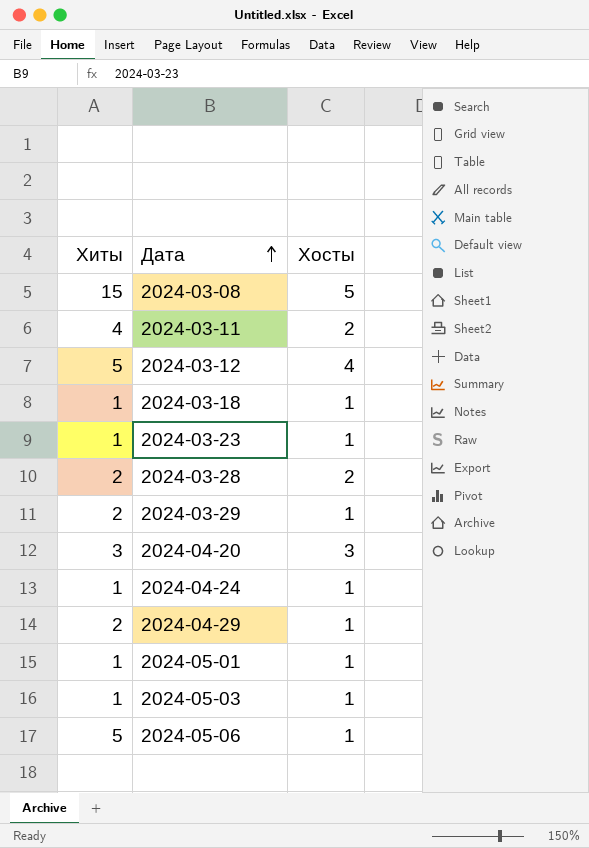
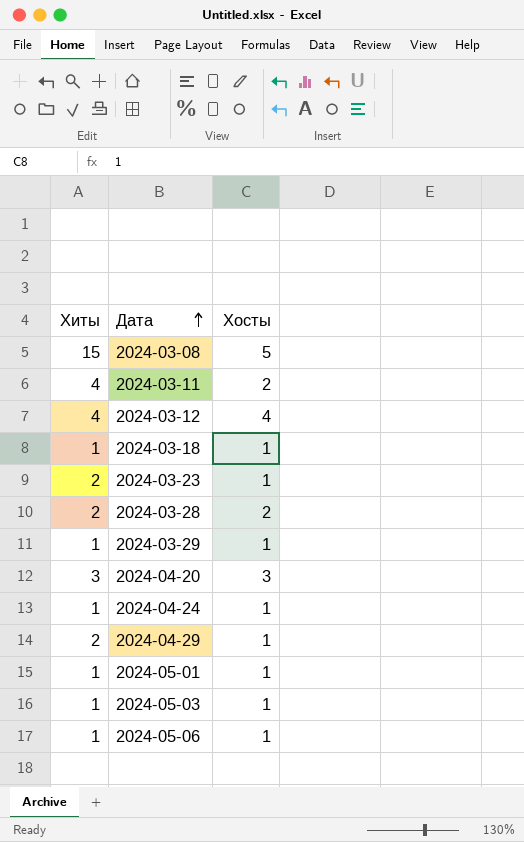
2024-03-12 | Хиты: 5 -> 4
2024-03-23 | Хиты: 1 -> 2
2024-03-29 | Хиты: 2 -> 1
2024-05-06 | Хиты: 5 -> 1

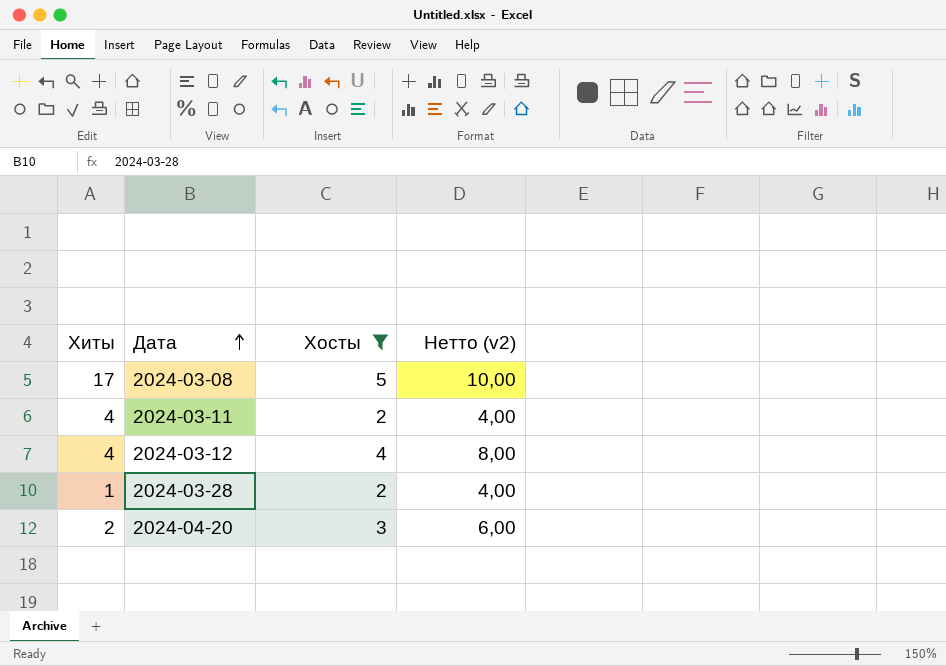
filter: none -> Хосты != 1
column Нетто (v2) | formula: none -> [Хосты] * 2
2024-03-08 | Хиты: 15 -> 17
2024-03-28 | Хиты: 2 -> 1
2024-04-20 | Хиты: 3 -> 2

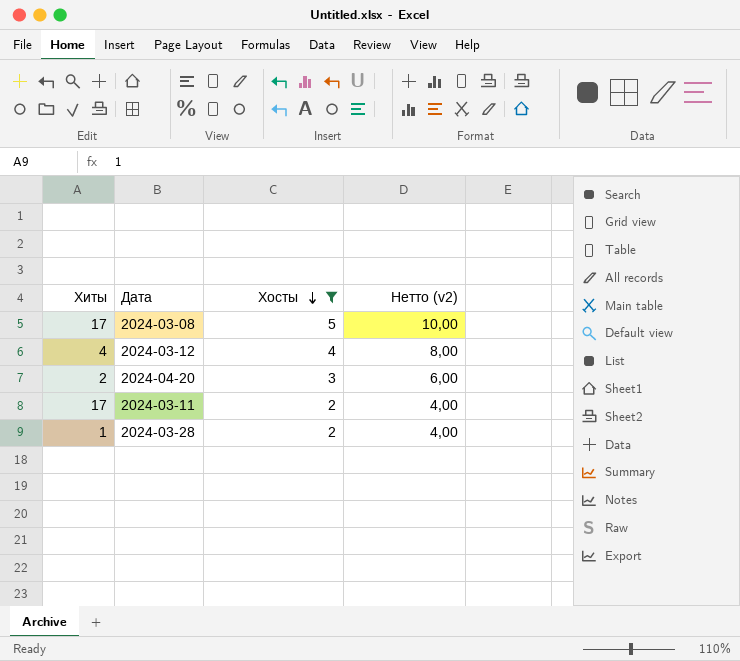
row order: Дата ascending -> Хосты descending
2024-03-11 | Хиты: 4 -> 17

